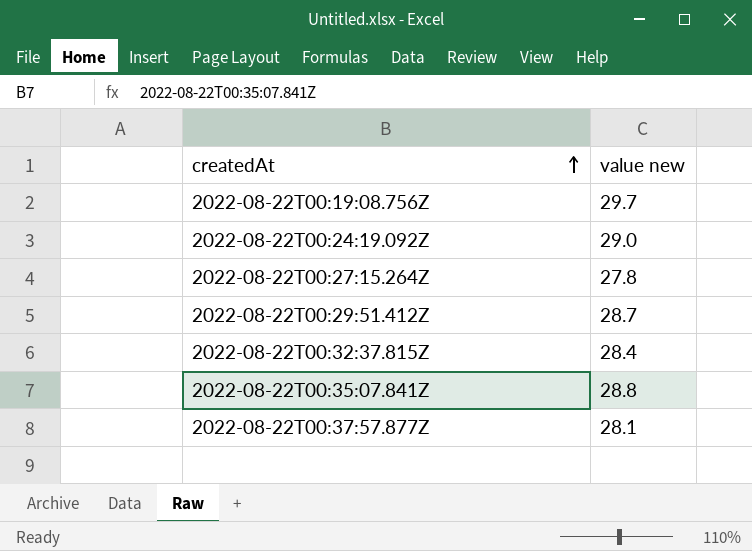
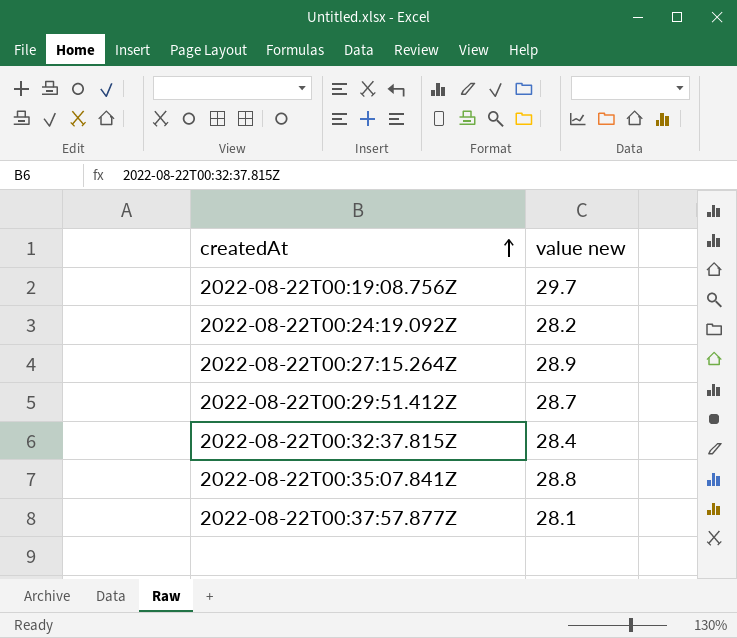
2022-08-22T00:24:19.092Z | value new: 29.0 -> 28.2
2022-08-22T00:27:15.264Z | value new: 27.8 -> 28.9

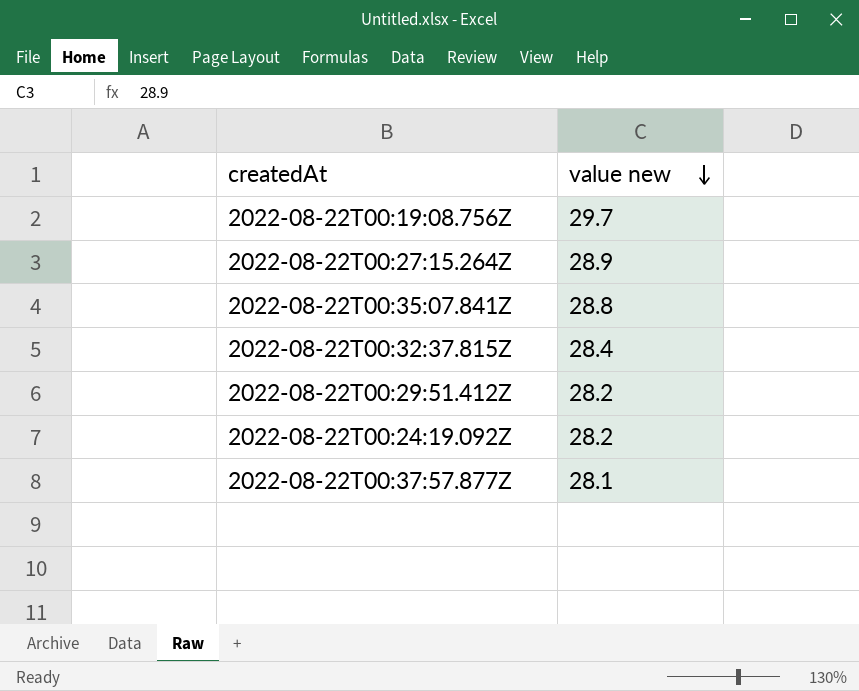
row order: createdAt ascending -> value new descending
2022-08-22T00:29:51.412Z | value new: 28.7 -> 28.2

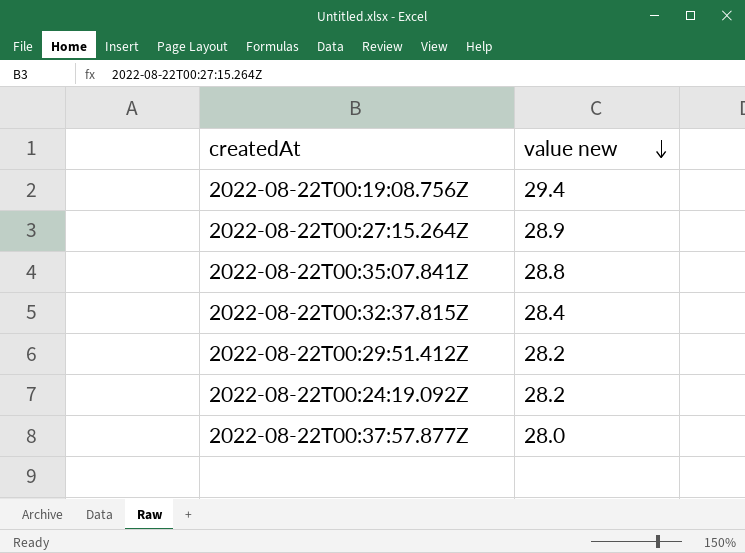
2022-08-22T00:19:08.756Z | value new: 29.7 -> 29.4
2022-08-22T00:37:57.877Z | value new: 28.1 -> 28.0

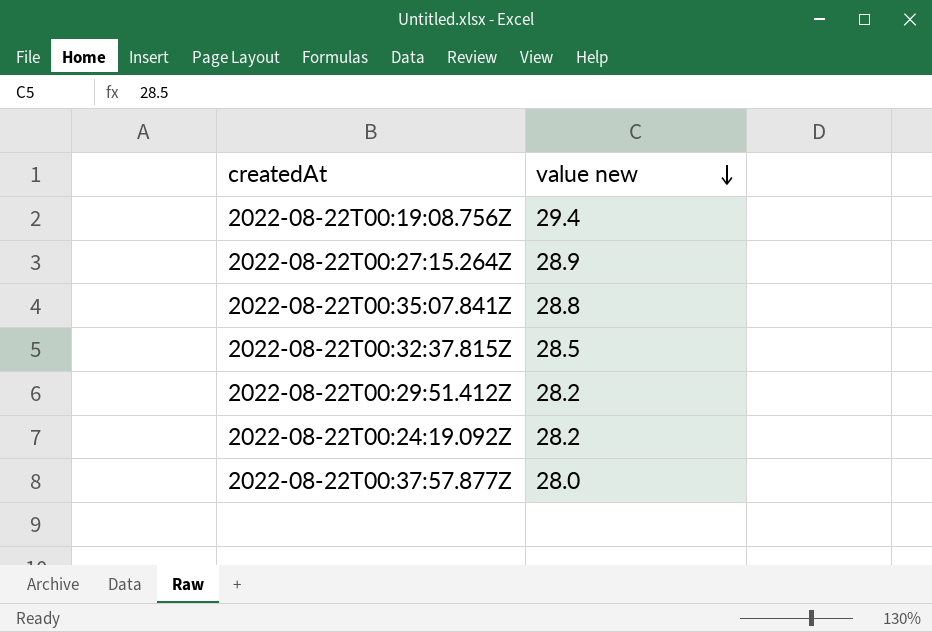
2022-08-22T00:32:37.815Z | value new: 28.4 -> 28.5

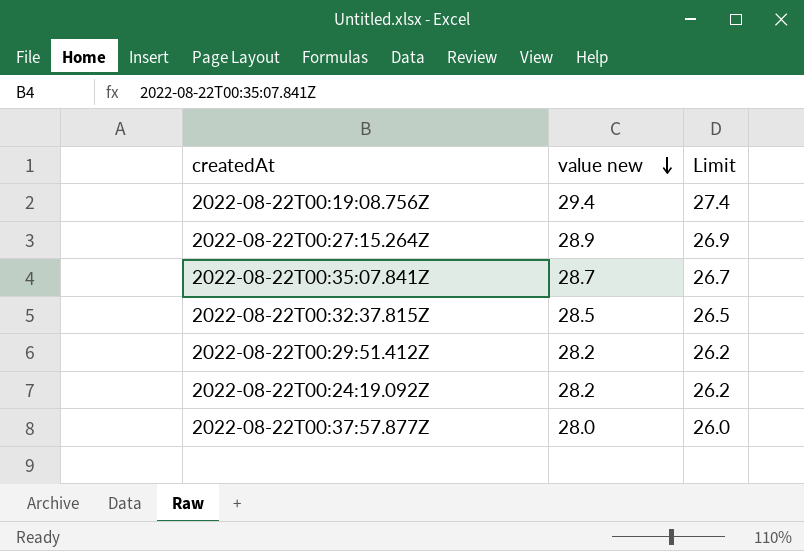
column Limit | formula: none -> [value new] - 2
2022-08-22T00:35:07.841Z | value new: 28.8 -> 28.7

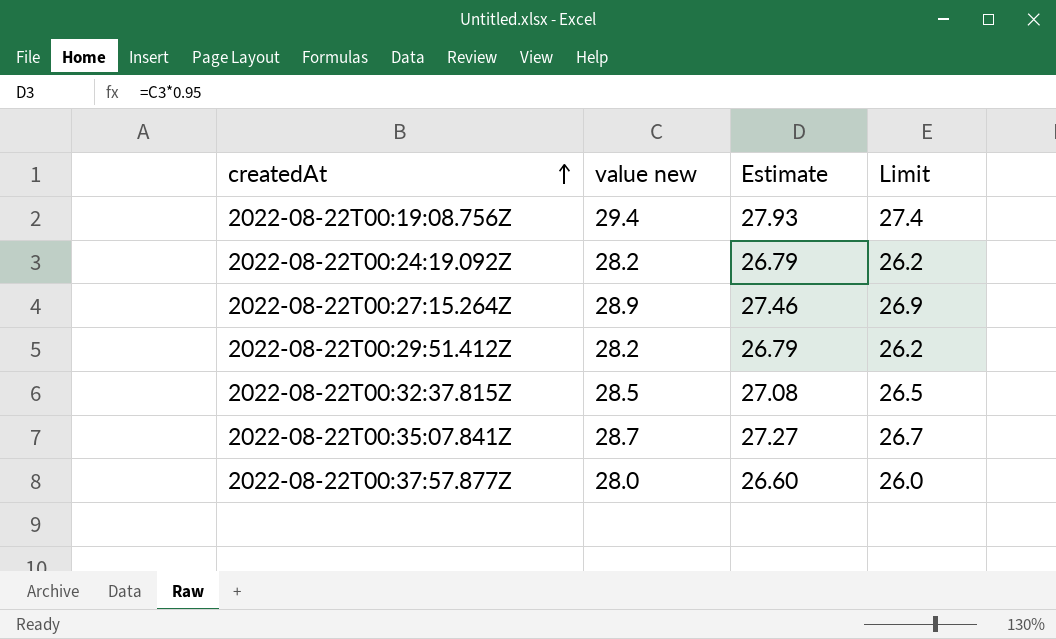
row order: value new descending -> createdAt ascending
column Estimate | formula: none -> [value new] * 0.95

